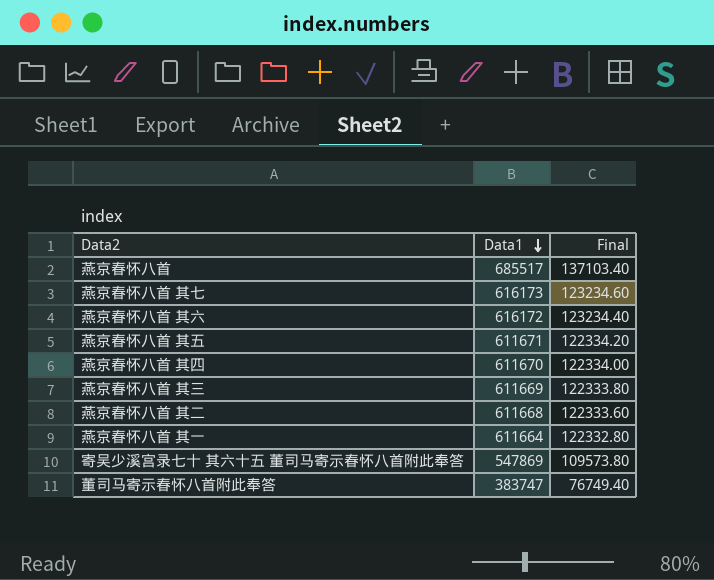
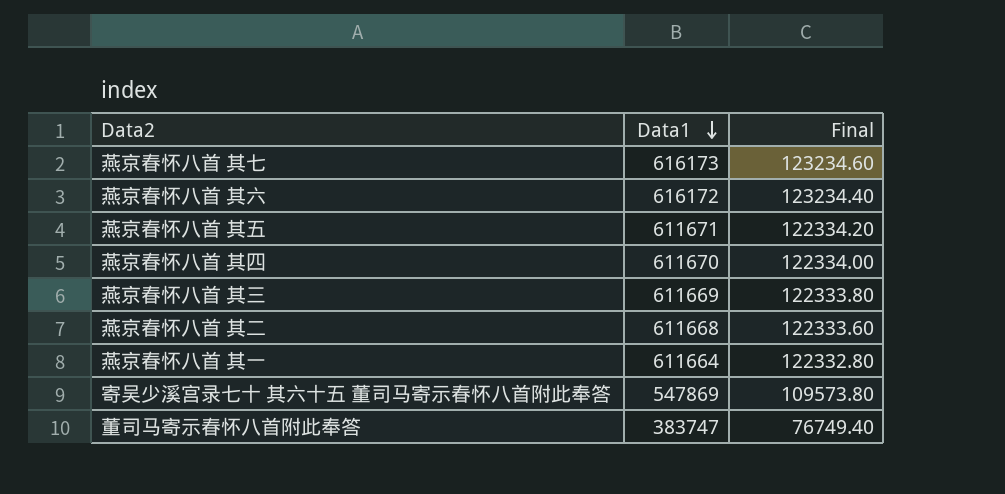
row 燕京春怀八首: 685517 | 137103.40 -> none

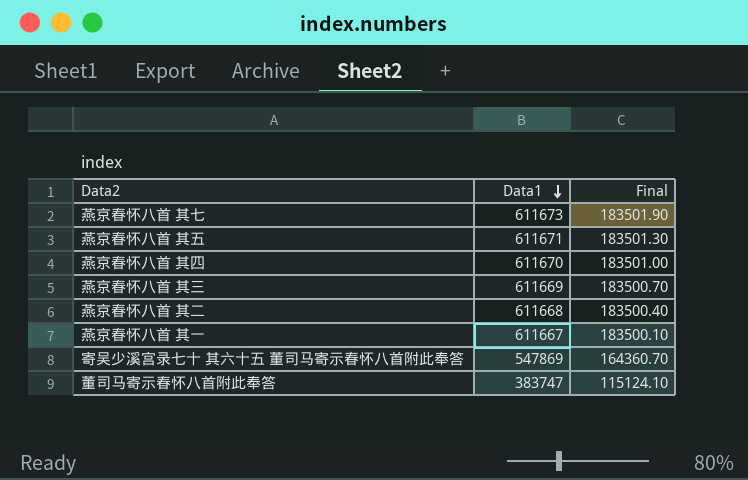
column Final | formula: [Data1] * 0.2 -> [Data1] * 0.3
row 燕京春怀八首 其六: 616172 | 123234.40 -> none
燕京春怀八首 其七 | Data1: 616173 -> 611673
燕京春怀八首 其一 | Data1: 611664 -> 611667

